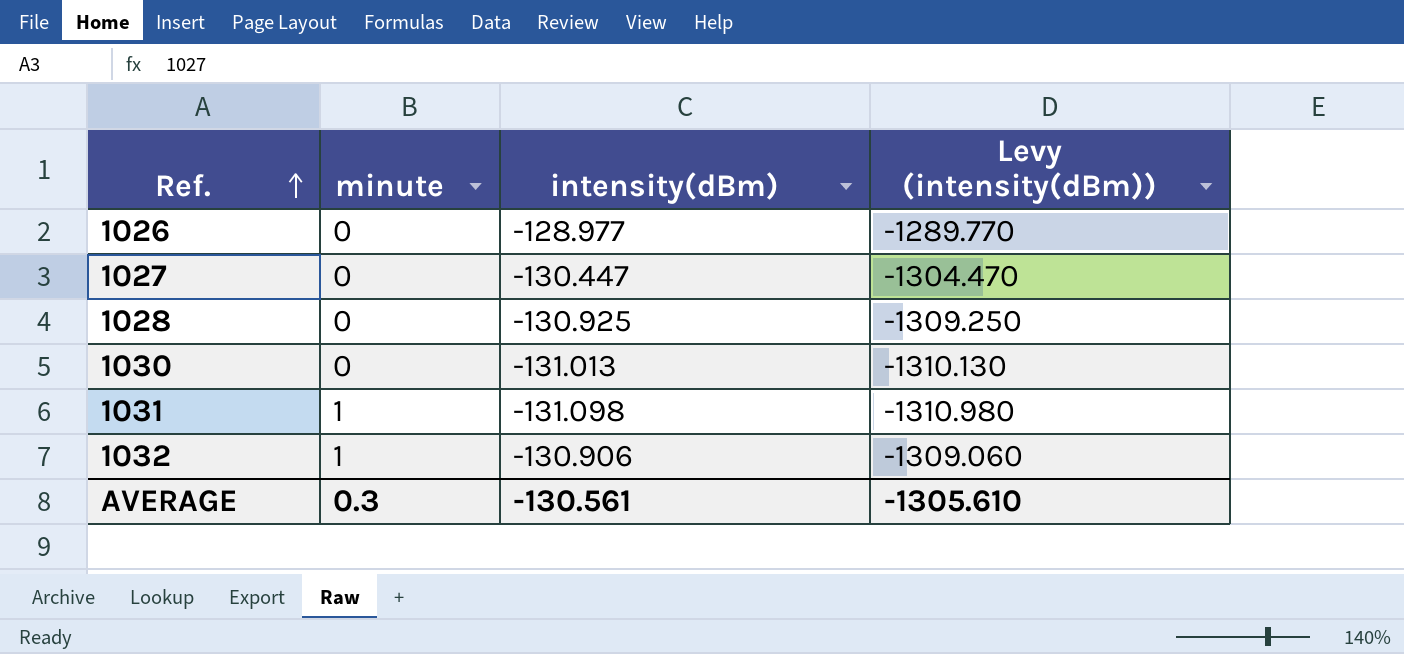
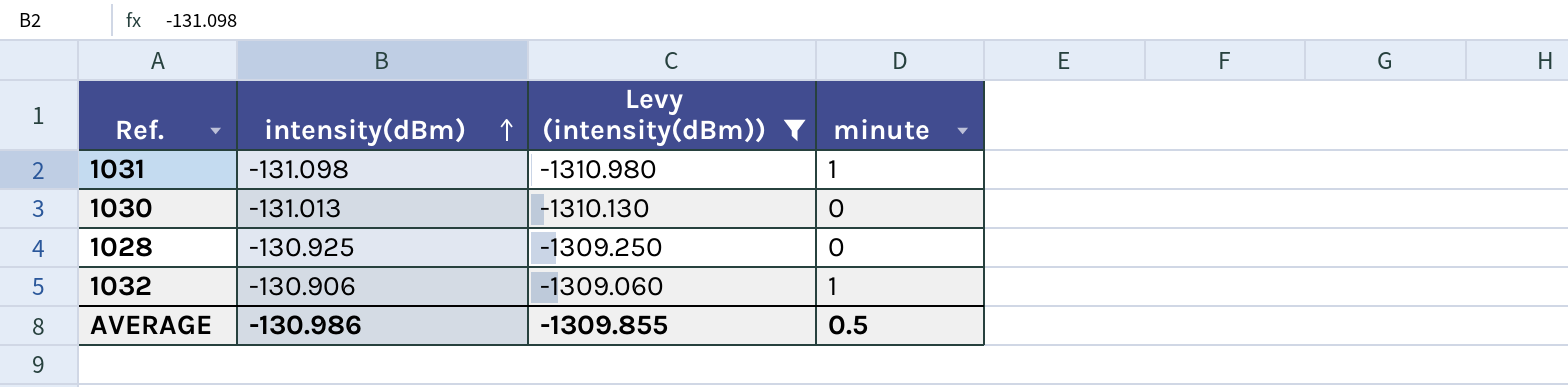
filter: none -> Levy (intensity(dBm)) <= -1309.060
row order: Ref. ascending -> intensity(dBm) ascending
column minute | position: 2 -> 4
AVERAGE | intensity(dBm): -130.561 -> -130.986
AVERAGE | Levy (intensity(dBm)): -1305.610 -> -1309.855
AVERAGE | minute: 0.3 -> 0.5

